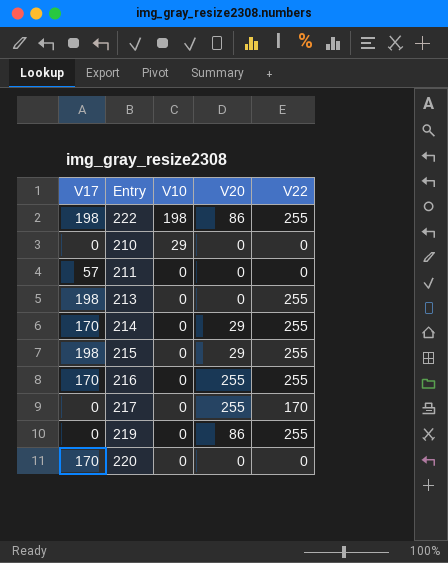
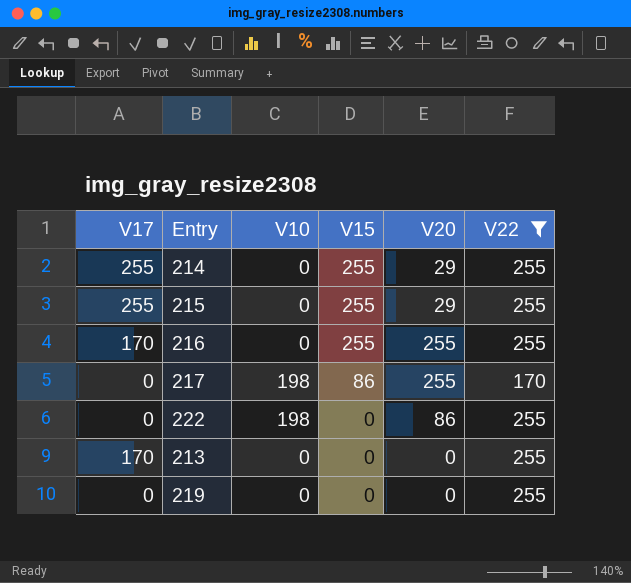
filter: none -> V22 != 0
row order: V10 descending -> V15 descending
column V15 | position: none -> 4
214 | V17: 170 -> 255
215 | V17: 198 -> 255
217 | V10: 0 -> 198
222 | V17: 198 -> 0
213 | V17: 198 -> 170
219 | V20: 86 -> 0

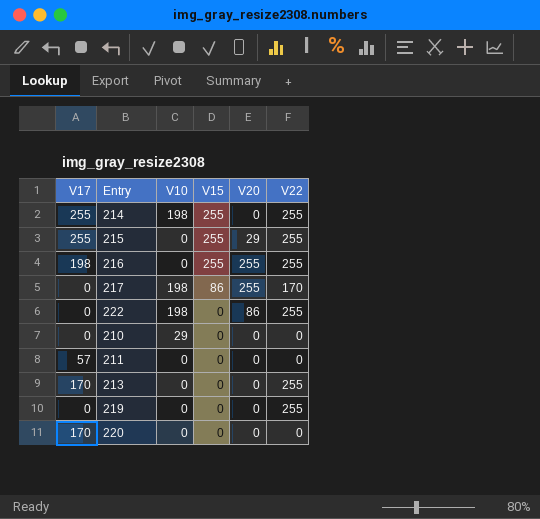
filter: V22 != 0 -> none
214 | V10: 0 -> 198
214 | V20: 29 -> 0
216 | V17: 170 -> 198

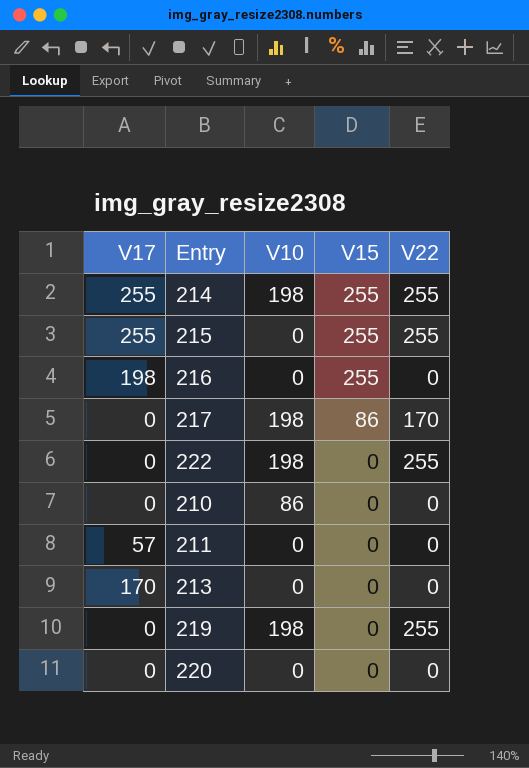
column V20 | position: 5 -> none
216 | V22: 255 -> 0
210 | V10: 29 -> 86
213 | V22: 255 -> 0
219 | V10: 0 -> 198
220 | V17: 170 -> 0

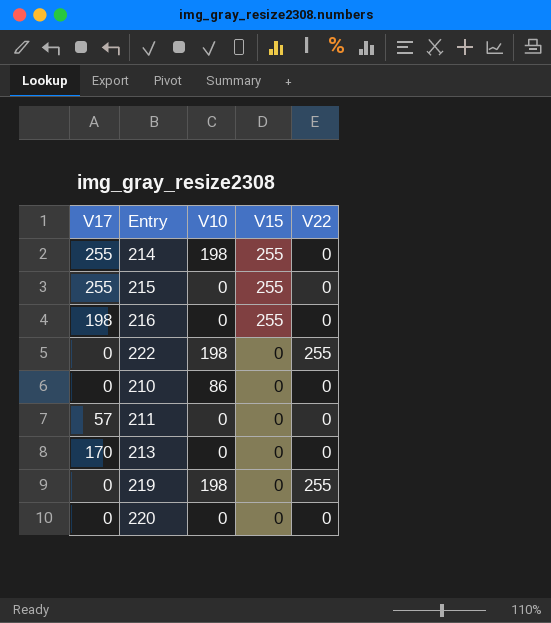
row 217: 0 | 198 | 86 | 170 -> none
214 | V22: 255 -> 0
215 | V22: 255 -> 0

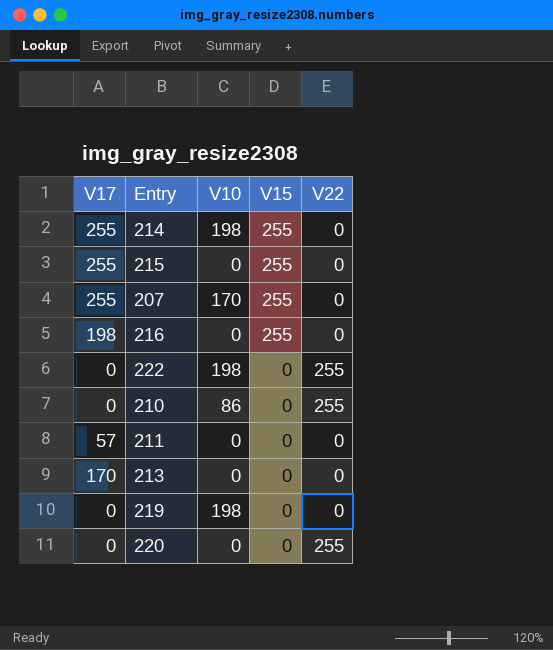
row 207: none -> 255 | 170 | 255 | 0
210 | V22: 0 -> 255
219 | V22: 255 -> 0
220 | V22: 0 -> 255

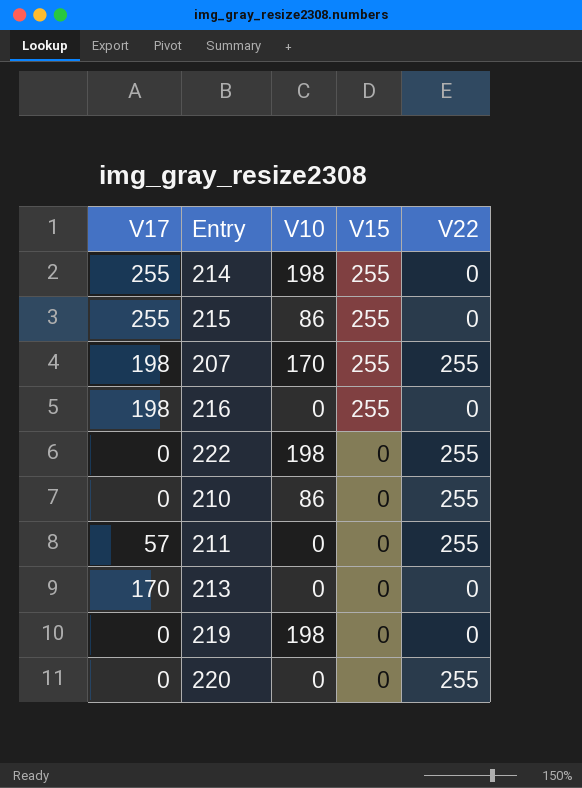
215 | V10: 0 -> 86
207 | V17: 255 -> 198
207 | V22: 0 -> 255
211 | V22: 0 -> 255

